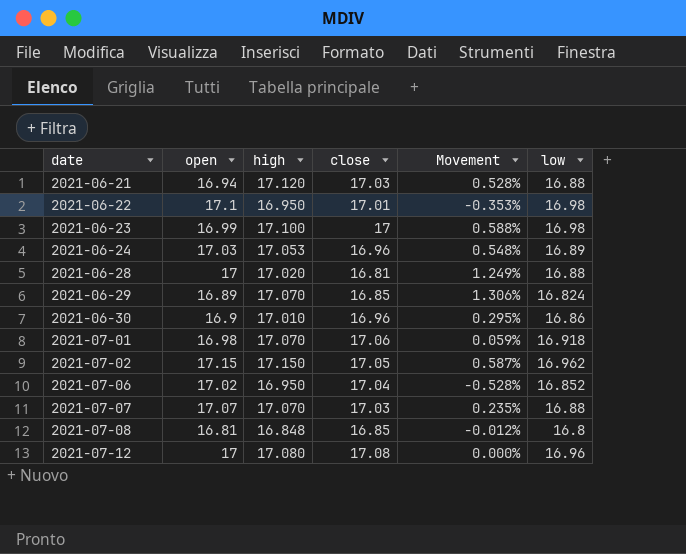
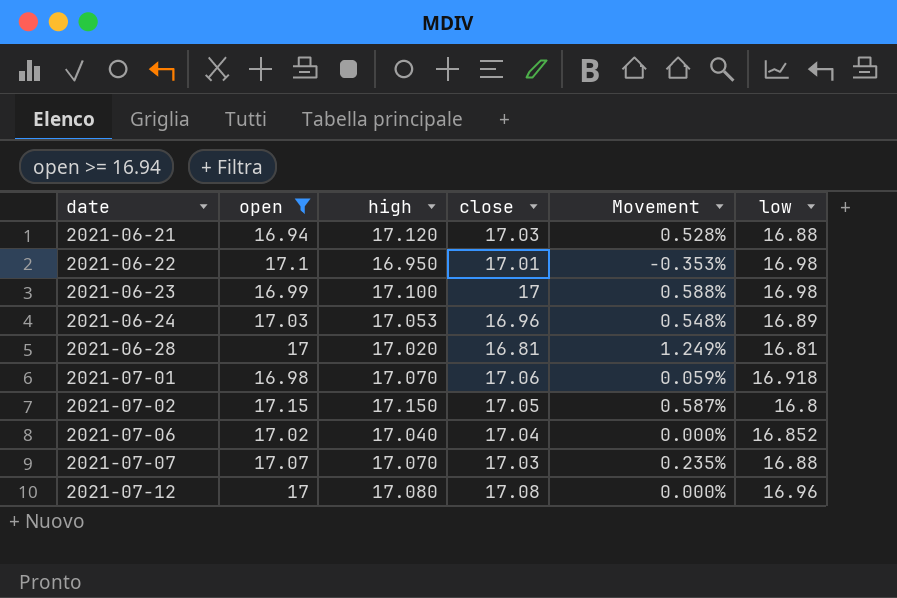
filter: none -> open >= 16.94
2021-06-28 | low: 16.88 -> 16.81
2021-07-02 | low: 16.962 -> 16.8
2021-07-06 | high: 16.950 -> 17.040
2021-07-06 | Movement: -0.528% -> 0.000%

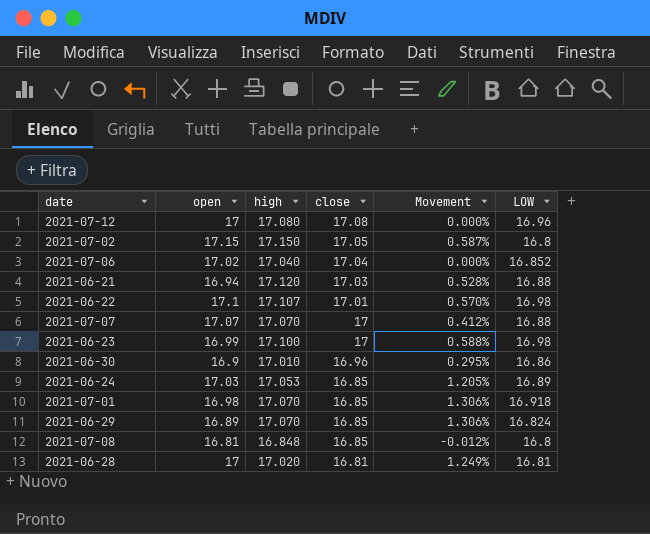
filter: open >= 16.94 -> none
row order: date ascending -> close descending
column name: low -> LOW
2021-06-22 | high: 16.950 -> 17.107
2021-06-22 | Movement: -0.353% -> 0.570%
2021-07-07 | close: 17.03 -> 17
2021-07-07 | Movement: 0.235% -> 0.412%
2021-06-24 | close: 16.96 -> 16.85
2021-06-24 | Movement: 0.548% -> 1.205%
2021-07-01 | close: 17.06 -> 16.85
2021-07-01 | Movement: 0.059% -> 1.306%

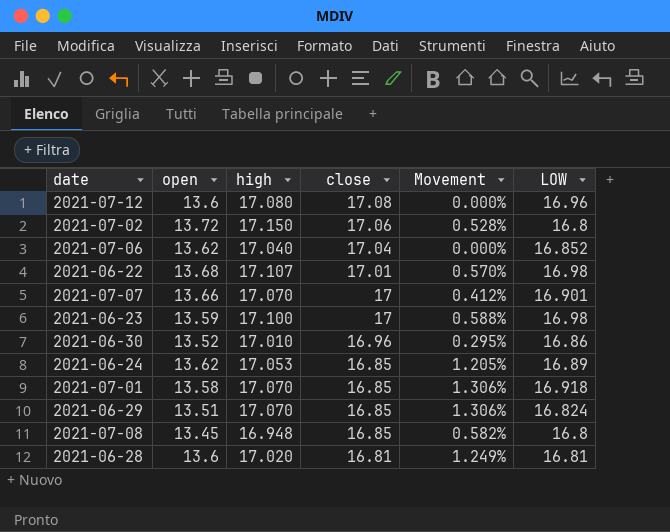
row 2021-06-21: 16.94 | 17.120 | 17.03 | 0.528% | 16.88 -> none
2021-07-12 | open: 17 -> 13.6
2021-07-02 | open: 17.15 -> 13.72
2021-07-02 | close: 17.05 -> 17.06
2021-07-02 | Movement: 0.587% -> 0.528%
2021-07-06 | open: 17.02 -> 13.62
2021-06-22 | open: 17.1 -> 13.68
2021-07-07 | open: 17.07 -> 13.66
2021-07-07 | LOW: 16.88 -> 16.901
2021-06-23 | open: 16.99 -> 13.59
2021-06-30 | open: 16.9 -> 13.52
2021-06-24 | open: 17.03 -> 13.62
2021-07-01 | open: 16.98 -> 13.58
2021-06-29 | open: 16.89 -> 13.51
2021-07-08 | open: 16.81 -> 13.45
2021-07-08 | high: 16.848 -> 16.948
2021-07-08 | Movement: -0.012% -> 0.582%
2021-06-28 | open: 17 -> 13.6

